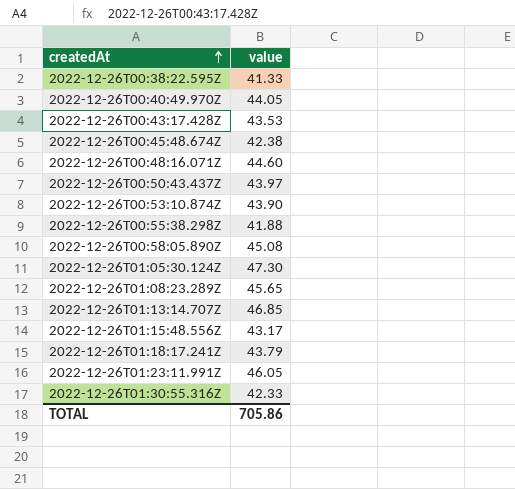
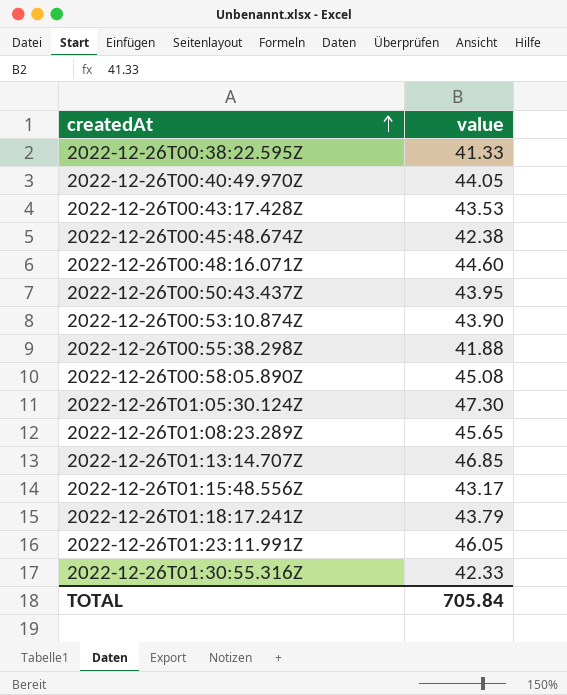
2022-12-26T00:50:43.437Z | value: 43.97 -> 43.95
TOTAL | value: 705.86 -> 705.84

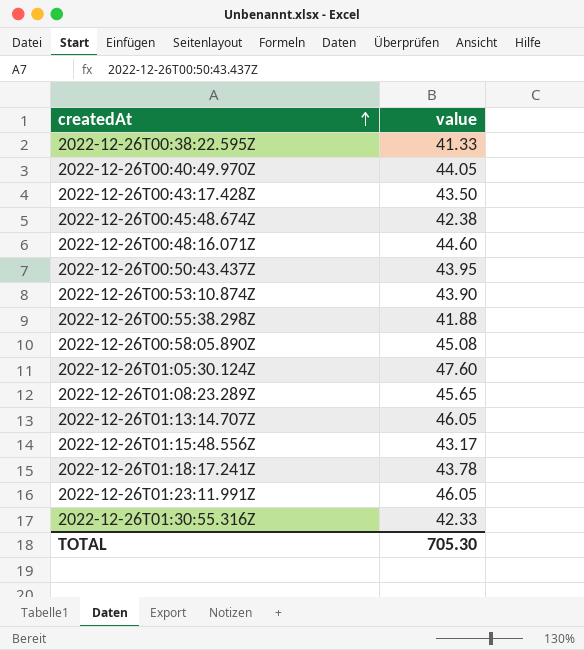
2022-12-26T00:43:17.428Z | value: 43.53 -> 43.50
2022-12-26T01:05:30.124Z | value: 47.30 -> 47.60
2022-12-26T01:13:14.707Z | value: 46.85 -> 46.05
2022-12-26T01:18:17.241Z | value: 43.79 -> 43.78
TOTAL | value: 705.84 -> 705.30

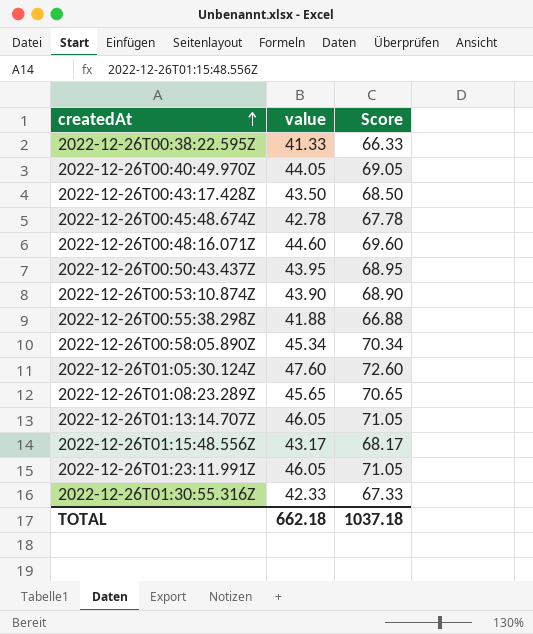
column Score | formula: none -> [value] + 25
row 2022-12-26T01:18:17.241Z: 43.78 -> none
2022-12-26T00:45:48.674Z | value: 42.38 -> 42.78
2022-12-26T00:58:05.890Z | value: 45.08 -> 45.34
TOTAL | value: 705.30 -> 662.18

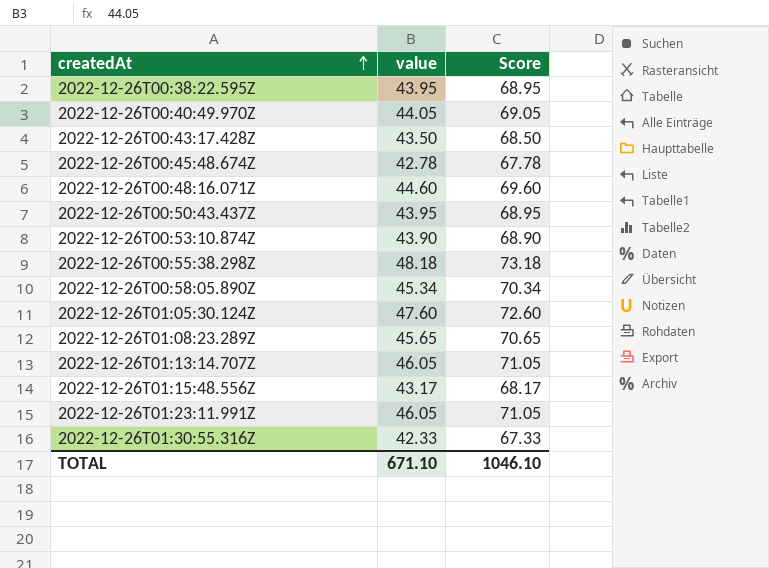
2022-12-26T00:38:22.595Z | value: 41.33 -> 43.95
2022-12-26T00:38:22.595Z | Score: 66.33 -> 68.95
2022-12-26T00:55:38.298Z | value: 41.88 -> 48.18
2022-12-26T00:55:38.298Z | Score: 66.88 -> 73.18
TOTAL | value: 662.18 -> 671.10
TOTAL | Score: 1037.18 -> 1046.10

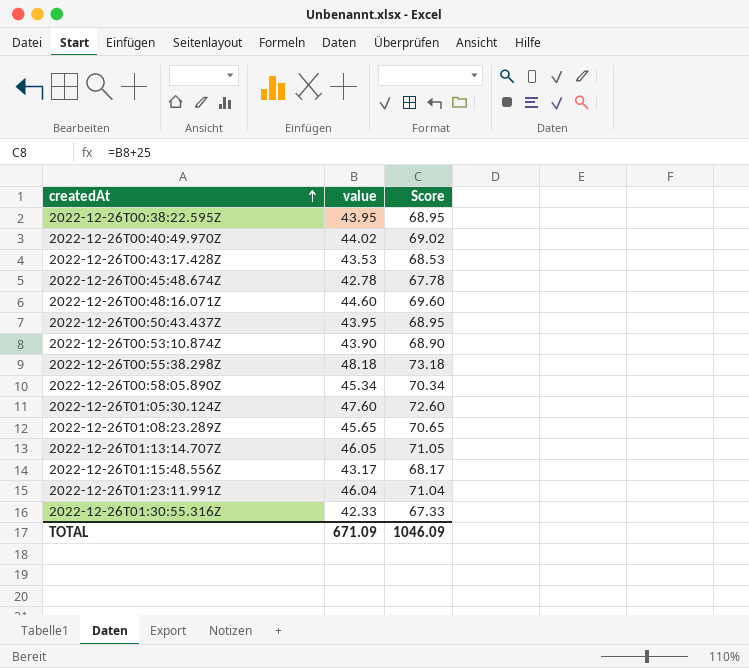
2022-12-26T00:40:49.970Z | value: 44.05 -> 44.02
2022-12-26T00:40:49.970Z | Score: 69.05 -> 69.02
2022-12-26T00:43:17.428Z | value: 43.50 -> 43.53
2022-12-26T00:43:17.428Z | Score: 68.50 -> 68.53
2022-12-26T01:23:11.991Z | value: 46.05 -> 46.04
2022-12-26T01:23:11.991Z | Score: 71.05 -> 71.04
TOTAL | value: 671.10 -> 671.09
TOTAL | Score: 1046.10 -> 1046.09

